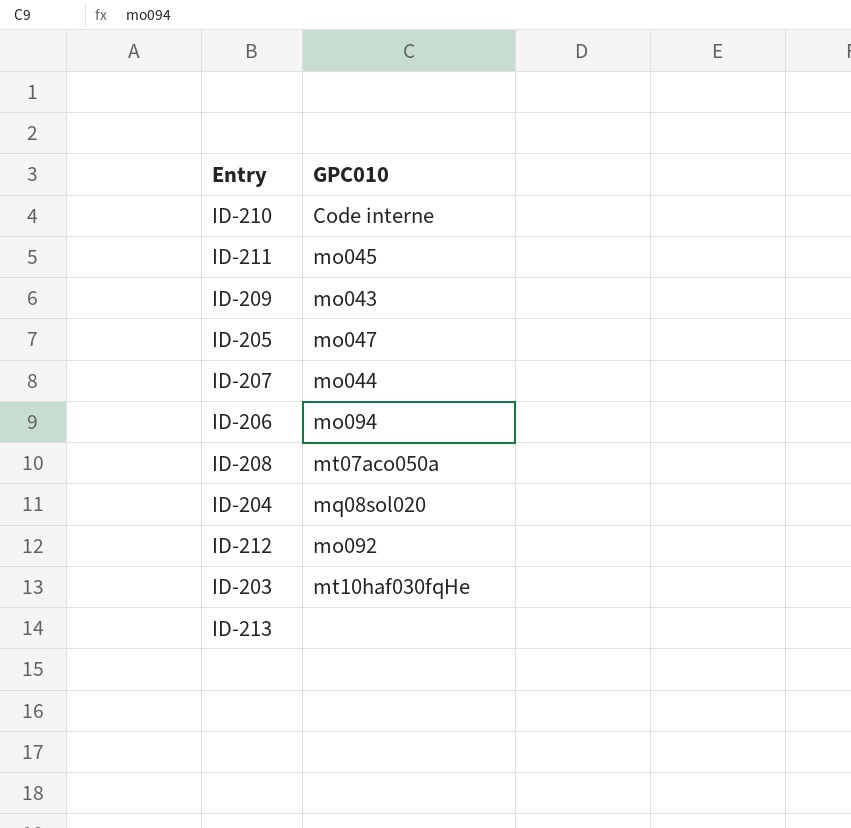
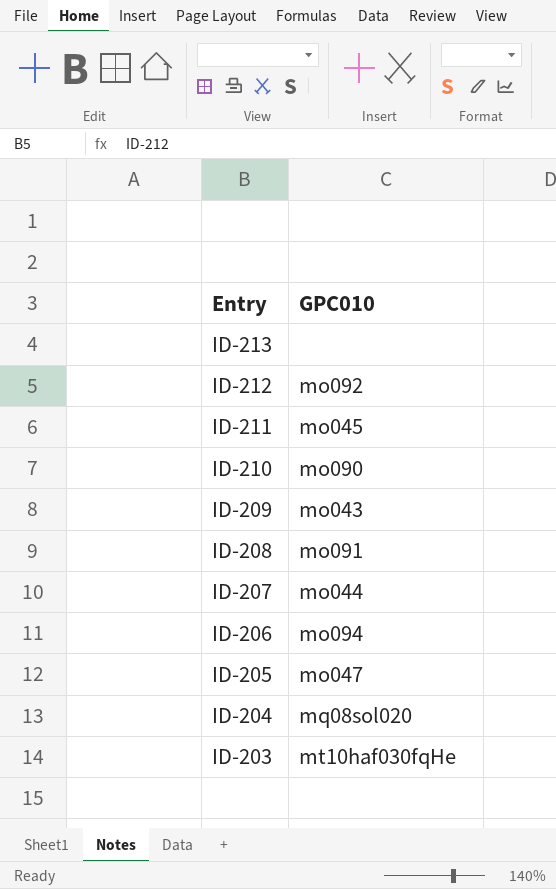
row order: none -> Entry descending
ID-210 | GPC010: Code interne -> mo090
ID-208 | GPC010: mt07aco050a -> mo091

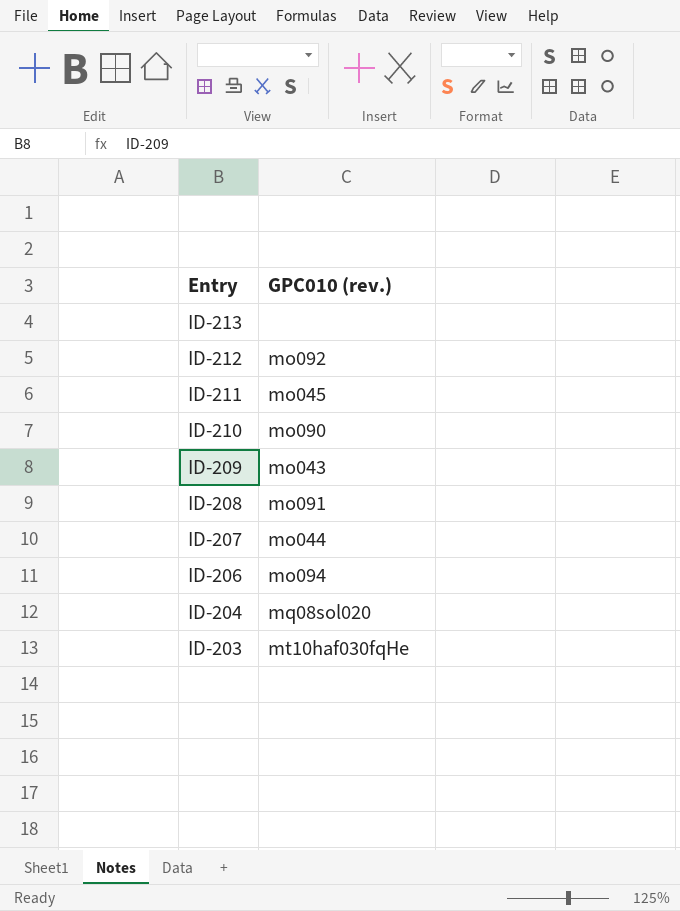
column name: GPC010 -> GPC010 (rev.)
row ID-205: mo047 -> none

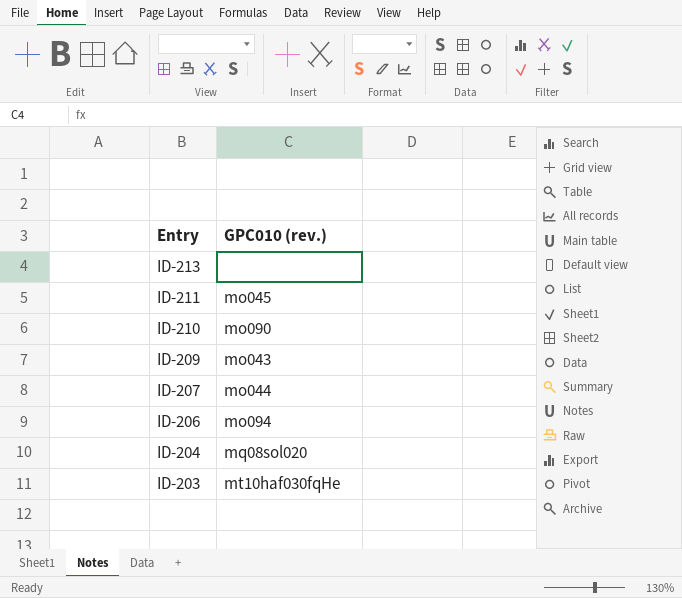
row ID-212: mo092 -> none
row ID-208: mo091 -> none

